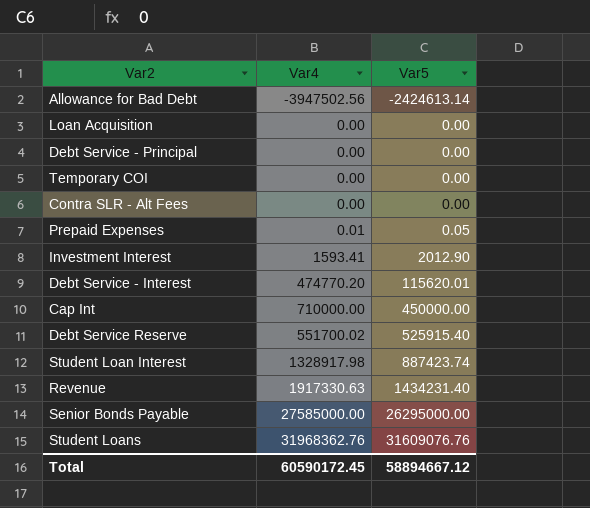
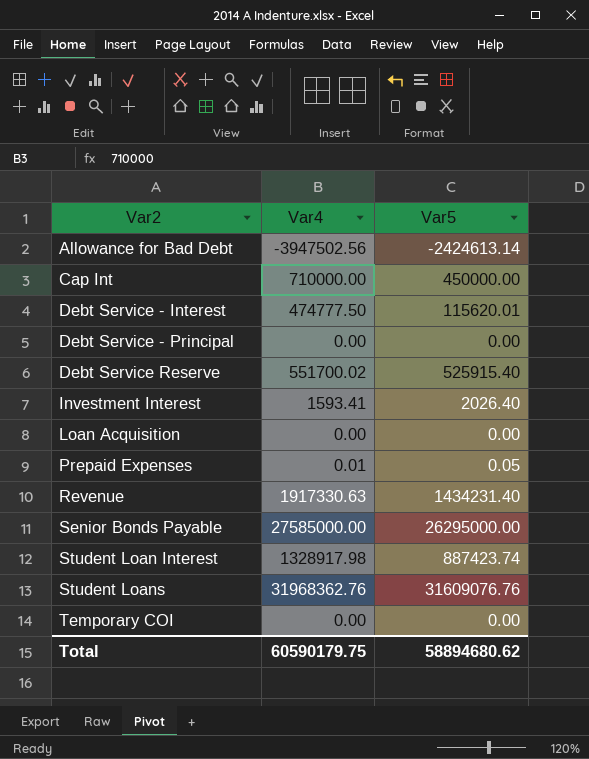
row order: Var5 ascending -> Var2 ascending
row Contra SLR - Alt Fees: 0.00 | 0.00 -> none
Debt Service - Interest | Var4: 474770.20 -> 474777.50
Investment Interest | Var5: 2012.90 -> 2026.40
Total | Var4: 60590172.45 -> 60590179.75
Total | Var5: 58894667.12 -> 58894680.62

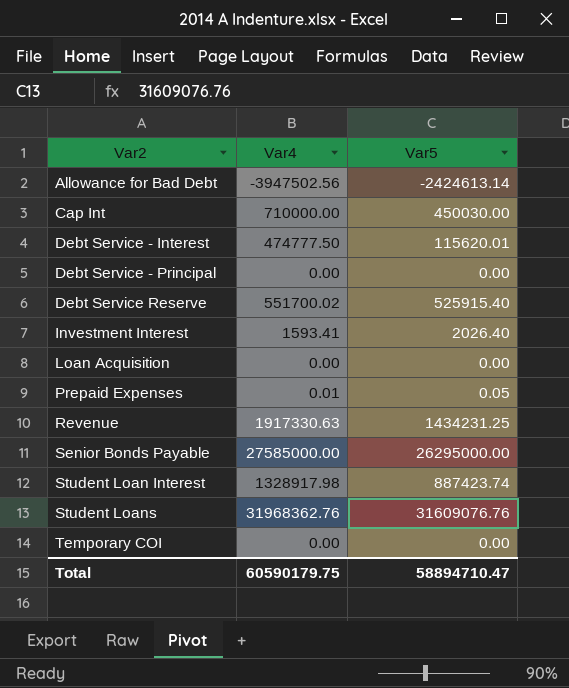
Cap Int | Var5: 450000.00 -> 450030.00
Revenue | Var5: 1434231.40 -> 1434231.25
Total | Var5: 58894680.62 -> 58894710.47

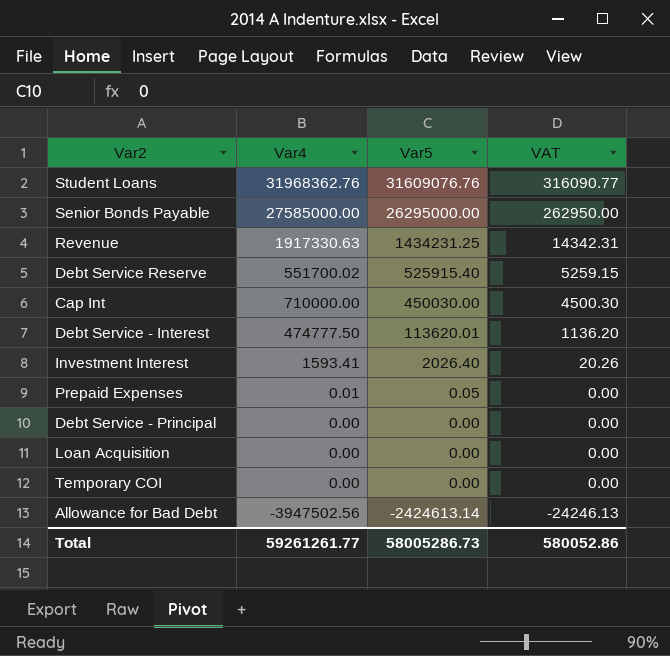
row order: Var2 ascending -> Var5 descending
column VAT | formula: none -> [Var5] * 0.01
row Student Loan Interest: 1328917.98 | 887423.74 -> none
Debt Service - Interest | Var5: 115620.01 -> 113620.01
Total | Var4: 60590179.75 -> 59261261.77
Total | Var5: 58894710.47 -> 58005286.73

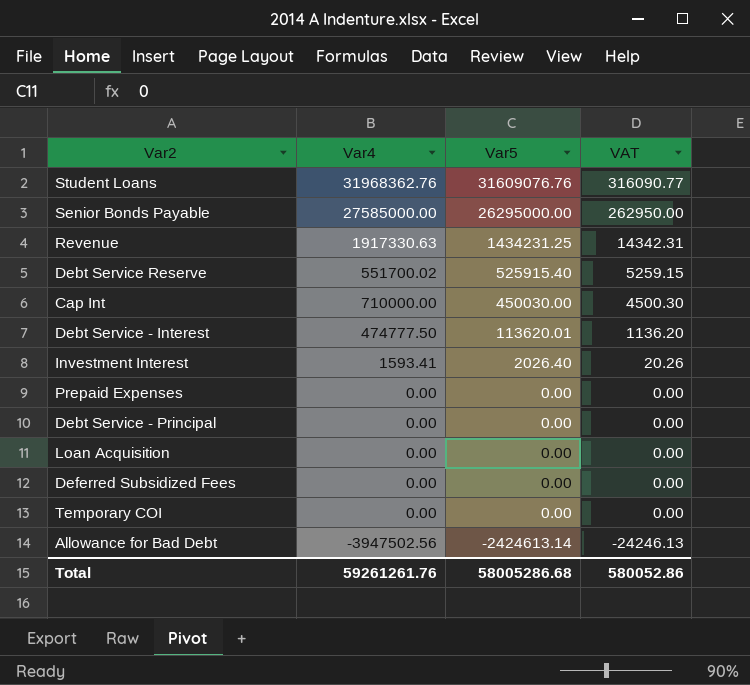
Prepaid Expenses | Var4: 0.01 -> 0.00
Prepaid Expenses | Var5: 0.05 -> 0.00
row Deferred Subsidized Fees: none -> 0.00 | 0.00 | 0.00
Total | Var4: 59261261.77 -> 59261261.76
Total | Var5: 58005286.73 -> 58005286.68

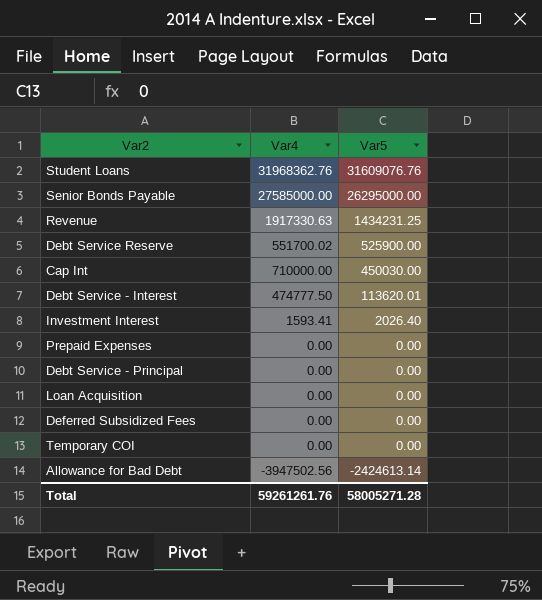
column VAT | formula: [Var5] * 0.01 -> none
Debt Service Reserve | Var5: 525915.40 -> 525900.00
Total | Var5: 58005286.68 -> 58005271.28

